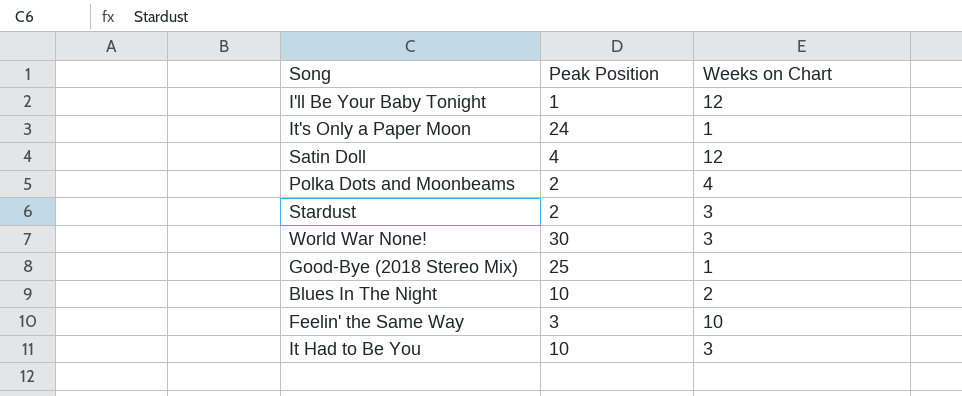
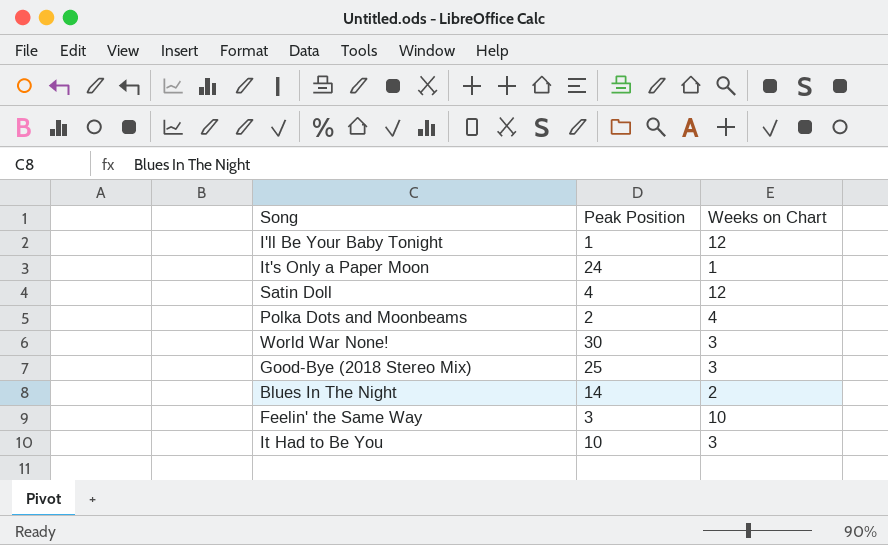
row Stardust: 2 | 3 -> none
Good-Bye (2018 Stereo Mix) | Weeks on Chart: 1 -> 3
Blues In The Night | Peak Position: 10 -> 14

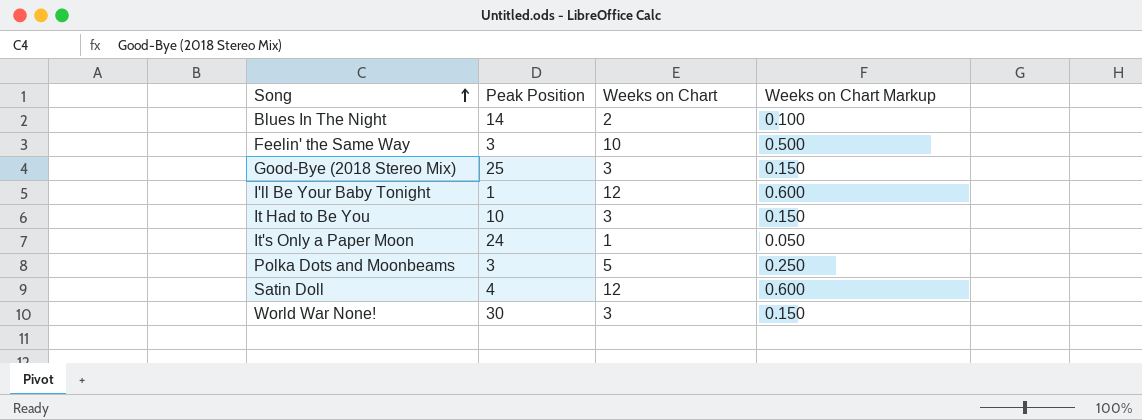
row order: none -> Song ascending
column Weeks on Chart Markup | formula: none -> [Weeks on Chart] * 0.05
Polka Dots and Moonbeams | Peak Position: 2 -> 3
Polka Dots and Moonbeams | Weeks on Chart: 4 -> 5

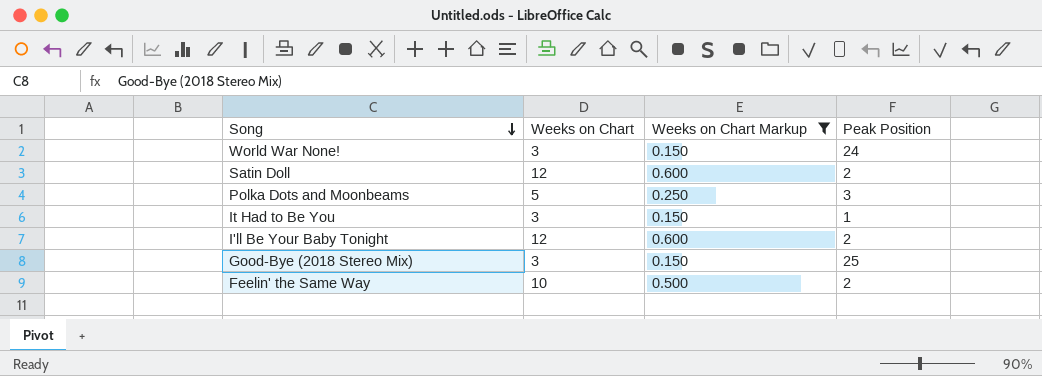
filter: none -> Weeks on Chart Markup >= 0.150
row order: Song ascending -> Song descending
column Peak Position | position: 2 -> 4
World War None! | Peak Position: 30 -> 24
Satin Doll | Peak Position: 4 -> 2
It Had to Be You | Peak Position: 10 -> 1
I'll Be Your Baby Tonight | Peak Position: 1 -> 2
Feelin' the Same Way | Peak Position: 3 -> 2

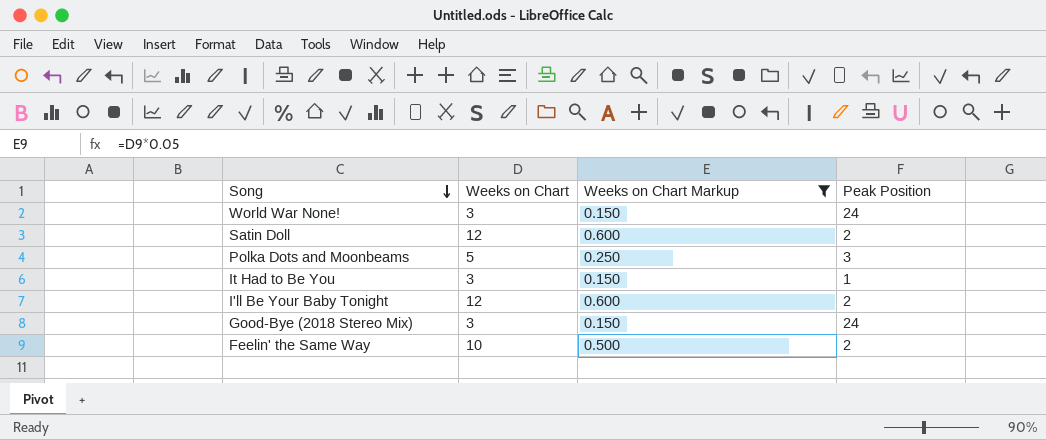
Good-Bye (2018 Stereo Mix) | Peak Position: 25 -> 24

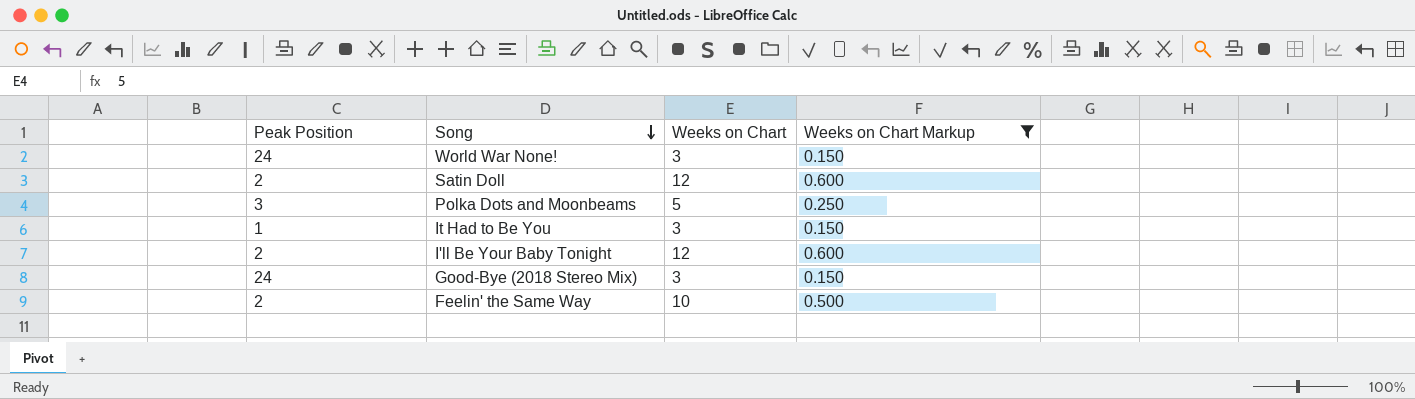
column Peak Position | position: 4 -> 1

